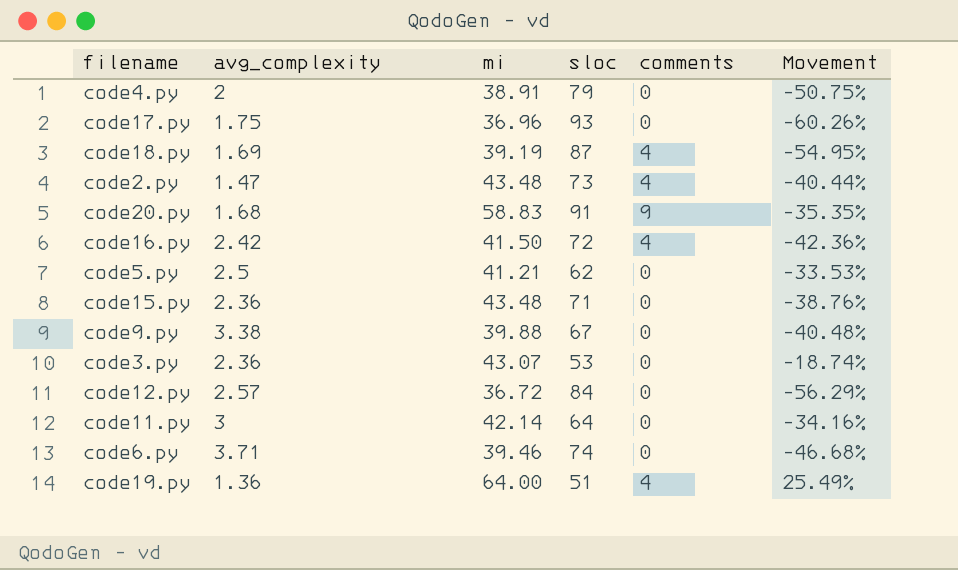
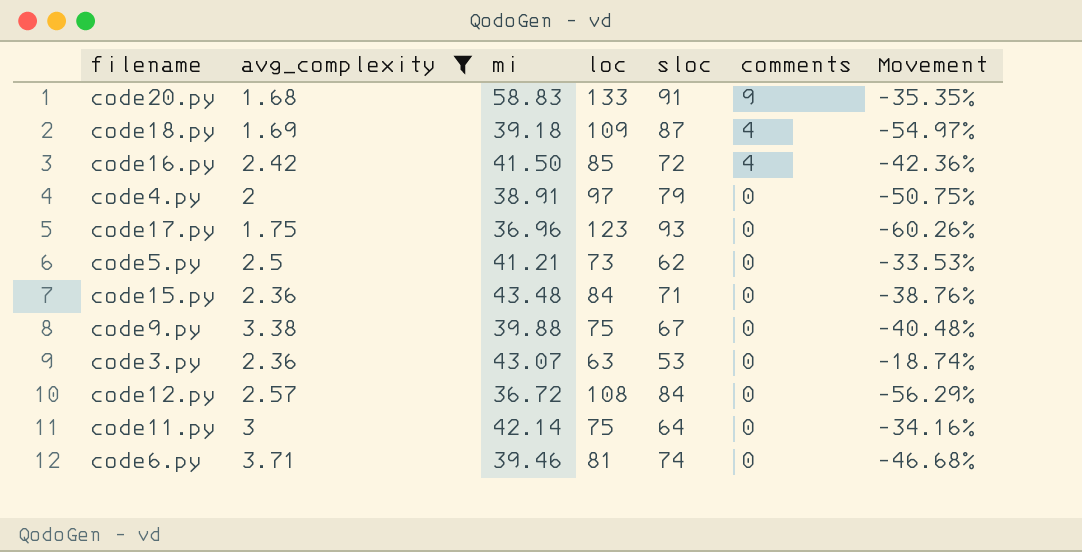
filter: none -> avg_complexity >= 1.68
row order: none -> comments descending
column loc | position: none -> 4
code18.py | mi: 39.19 -> 39.18
code18.py | Movement: -54.95% -> -54.97%

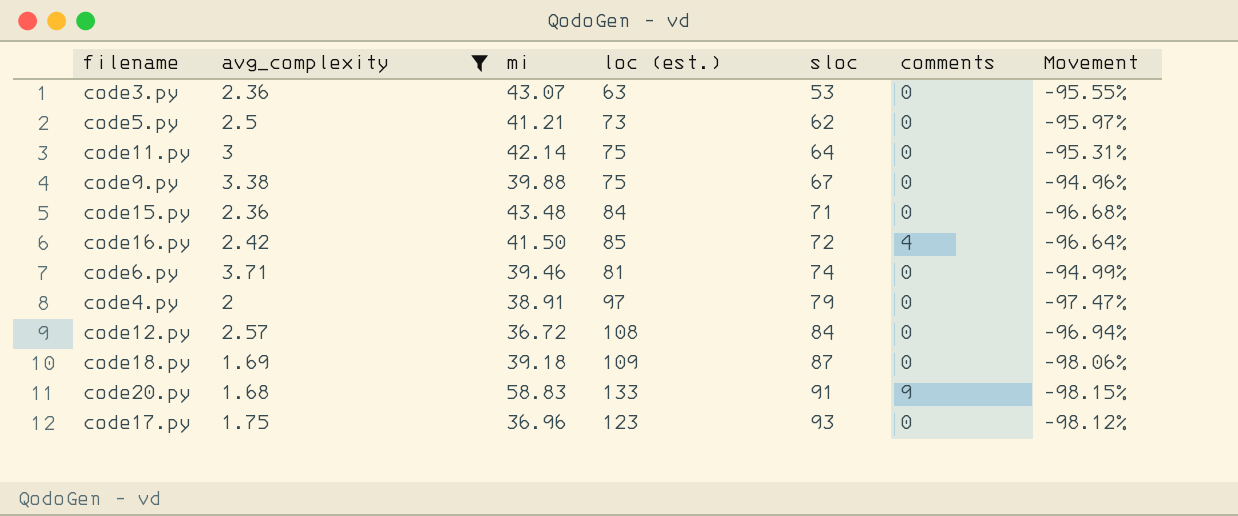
row order: comments descending -> sloc ascending
column name: loc -> loc (est.)
column Movement | formula: ([mi] - [sloc]) / [sloc] -> ([avg_complexity] - [sloc]) / [sloc]
code18.py | comments: 4 -> 0

